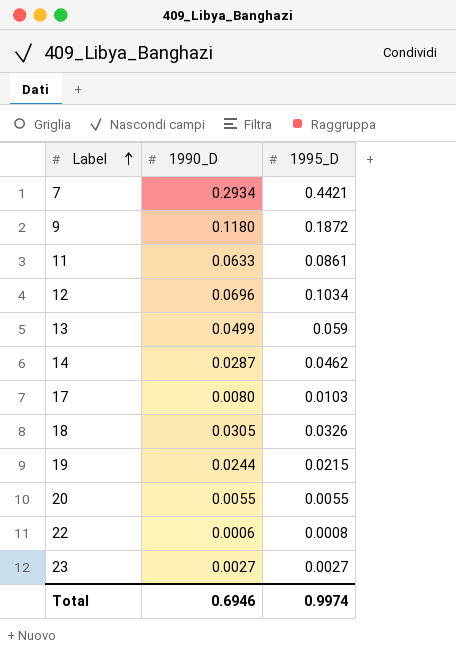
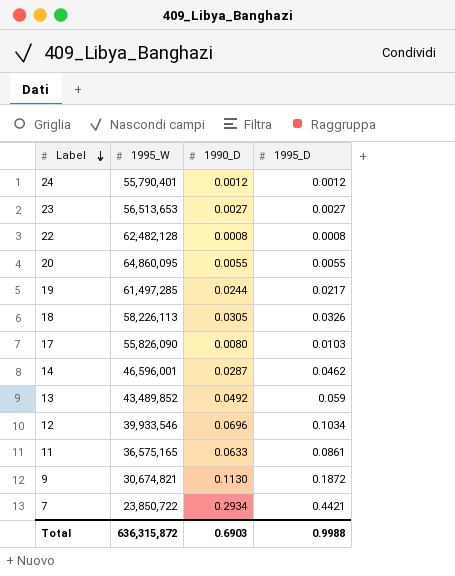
row order: Label ascending -> Label descending
column 1995_W | position: none -> 2
row 24: none -> 55,790,401 | 0.0012 | 0.0012
22 | 1990_D: 0.0006 -> 0.0008
19 | 1995_D: 0.0215 -> 0.0217
13 | 1990_D: 0.0499 -> 0.0492
9 | 1990_D: 0.1180 -> 0.1130
Total | 1990_D: 0.6946 -> 0.6903
Total | 1995_D: 0.9974 -> 0.9988

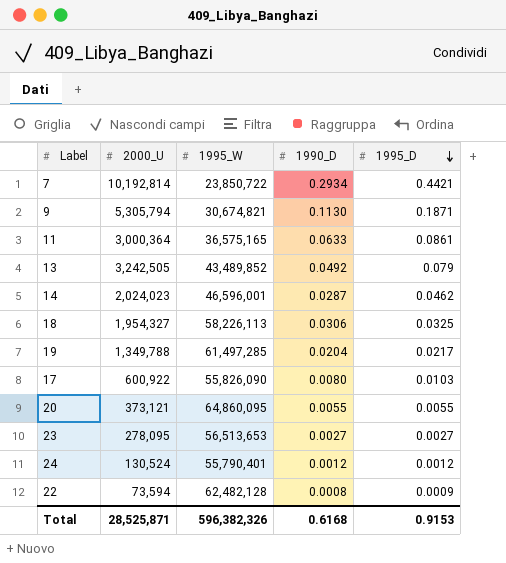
row order: Label descending -> 1995_D descending
column 2000_U | position: none -> 2
row 12: 39,933,546 | 0.0696 | 0.1034 -> none
9 | 1995_D: 0.1872 -> 0.1871
13 | 1995_D: 0.059 -> 0.079
18 | 1990_D: 0.0305 -> 0.0306
18 | 1995_D: 0.0326 -> 0.0325
19 | 1990_D: 0.0244 -> 0.0204
22 | 1995_D: 0.0008 -> 0.0009
Total | 1995_W: 636,315,872 -> 596,382,326
Total | 1990_D: 0.6903 -> 0.6168
Total | 1995_D: 0.9988 -> 0.9153

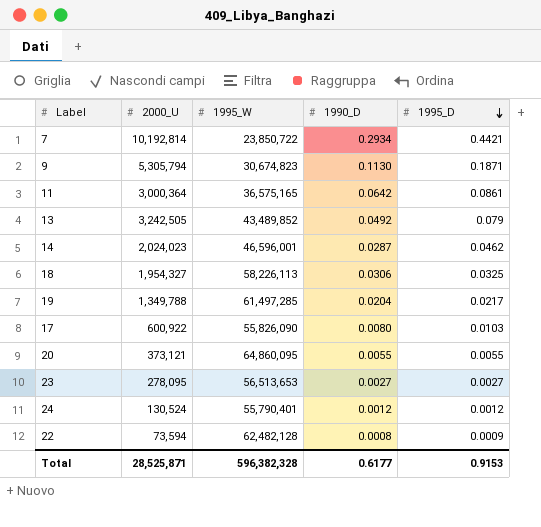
9 | 1995_W: 30,674,821 -> 30,674,823
11 | 1990_D: 0.0633 -> 0.0642
Total | 1995_W: 596,382,326 -> 596,382,328
Total | 1990_D: 0.6168 -> 0.6177

